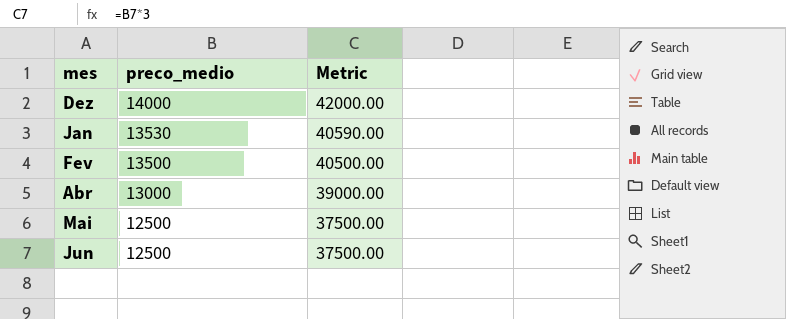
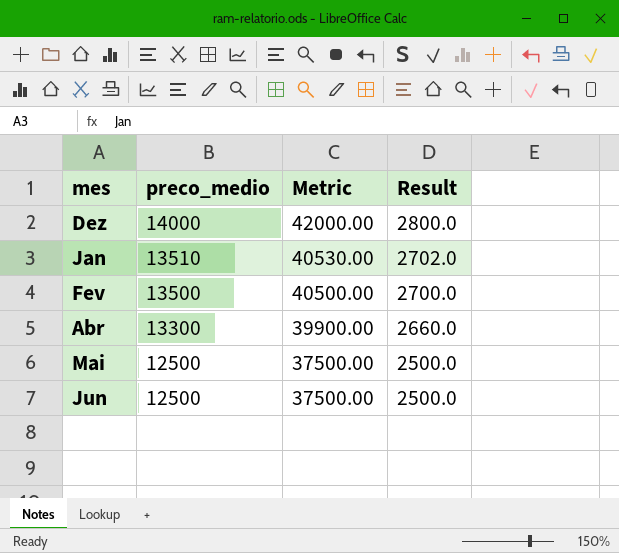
column Result | formula: none -> [preco_medio] * 0.2
Jan | preco_medio: 13530 -> 13510
Jan | Metric: 40590.00 -> 40530.00
Abr | preco_medio: 13000 -> 13300
Abr | Metric: 39000.00 -> 39900.00

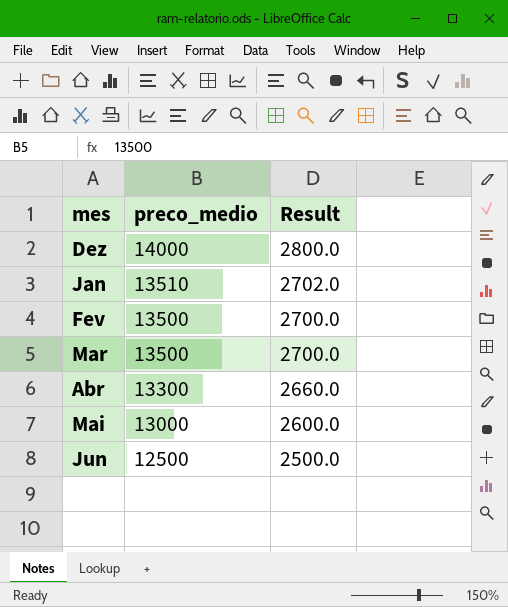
column Metric | formula: [preco_medio] * 3 -> none
row Mar: none -> 13500 | 2700.0
Mai | preco_medio: 12500 -> 13000
Mai | Result: 2500.0 -> 2600.0

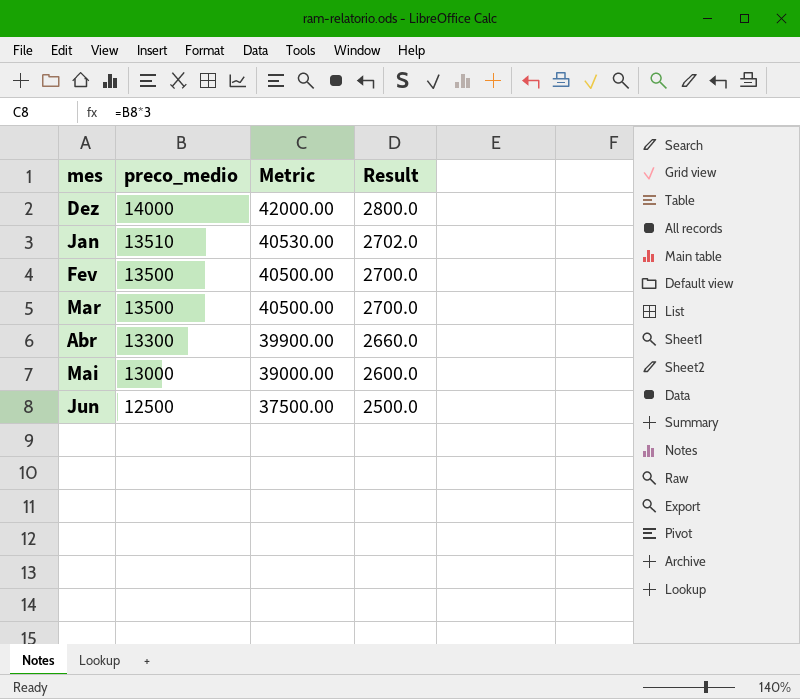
column Metric | formula: none -> [preco_medio] * 3

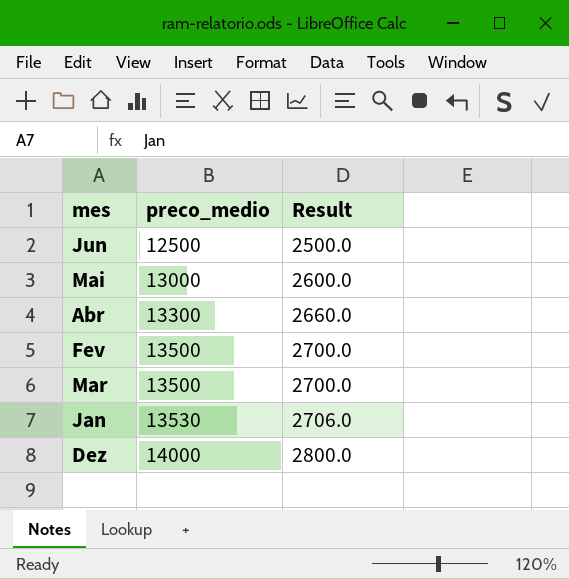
row order: preco_medio descending -> preco_medio ascending
column Metric | formula: [preco_medio] * 3 -> none
Jan | preco_medio: 13510 -> 13530
Jan | Result: 2702.0 -> 2706.0

